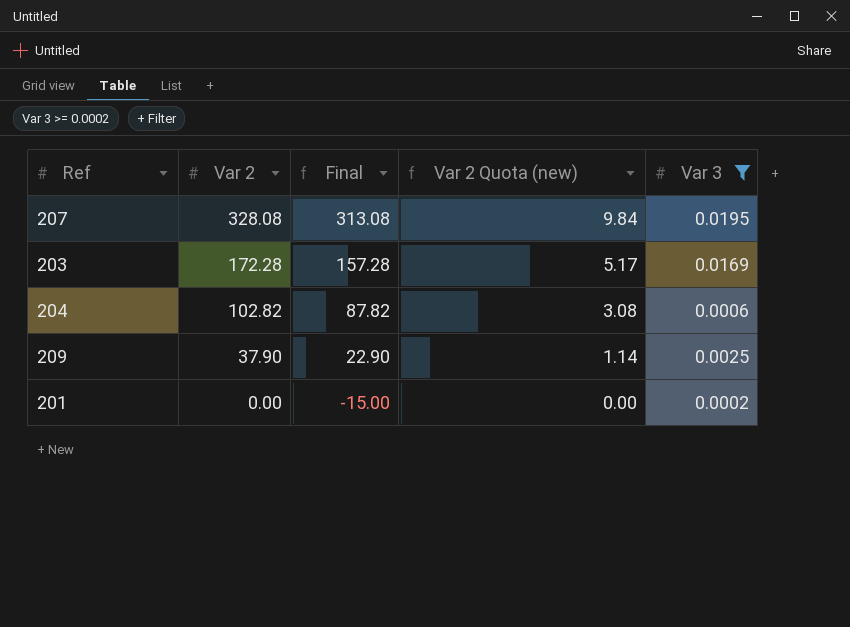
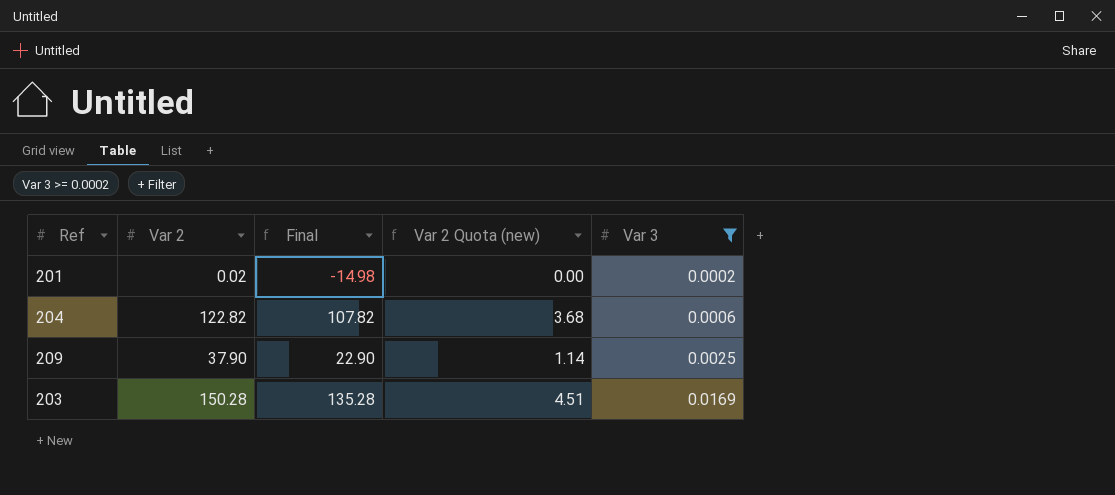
row order: Var 2 descending -> Var 3 ascending
row 207: 328.08 | 313.08 | 9.84 | 0.0195 -> none
201 | Var 2: 0.00 -> 0.02
201 | Final: -15.00 -> -14.98
204 | Var 2: 102.82 -> 122.82
204 | Final: 87.82 -> 107.82
204 | Var 2 Quota (new): 3.08 -> 3.68
203 | Var 2: 172.28 -> 150.28
203 | Final: 157.28 -> 135.28
203 | Var 2 Quota (new): 5.17 -> 4.51

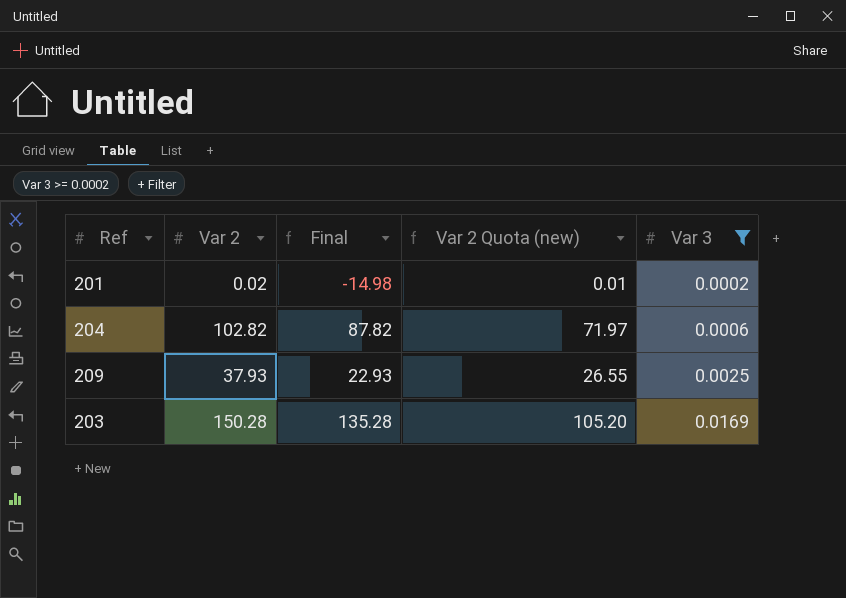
column Var 2 Quota (new) | formula: [Var 2] * 0.03 -> [Var 2] * 0.7
204 | Var 2: 122.82 -> 102.82
204 | Final: 107.82 -> 87.82
209 | Var 2: 37.90 -> 37.93
209 | Final: 22.90 -> 22.93

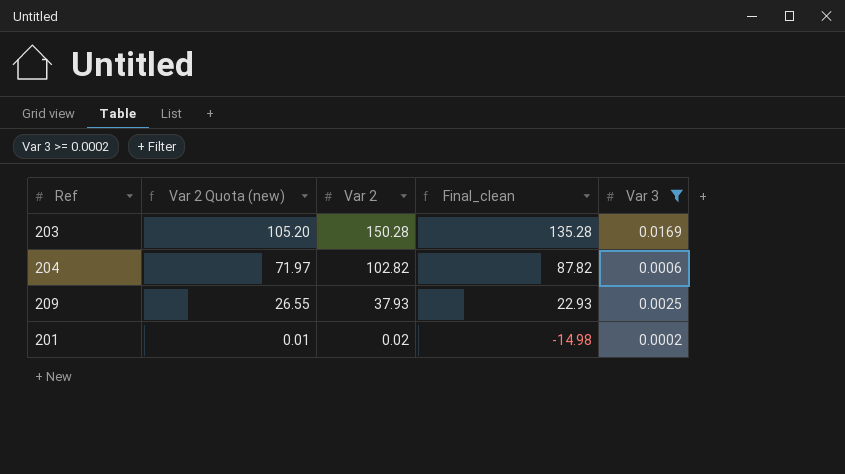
row order: Var 3 ascending -> Var 2 Quota (new) descending
column Var 2 Quota (new) | position: 4 -> 2
column name: Final -> Final_clean

